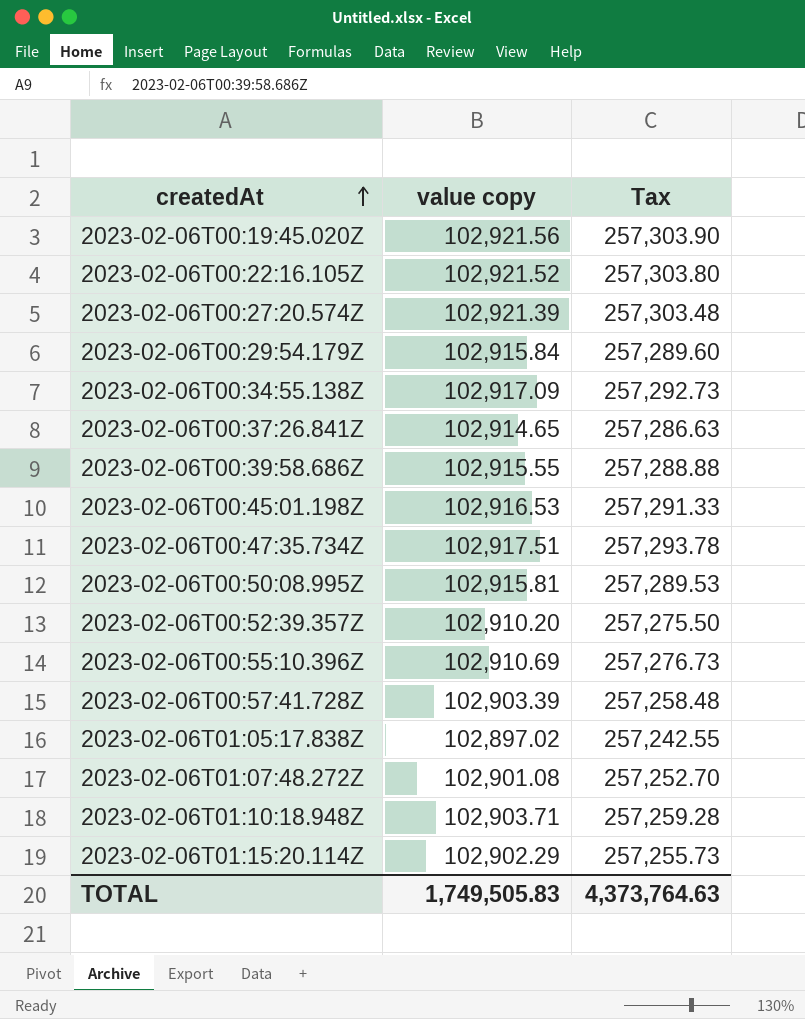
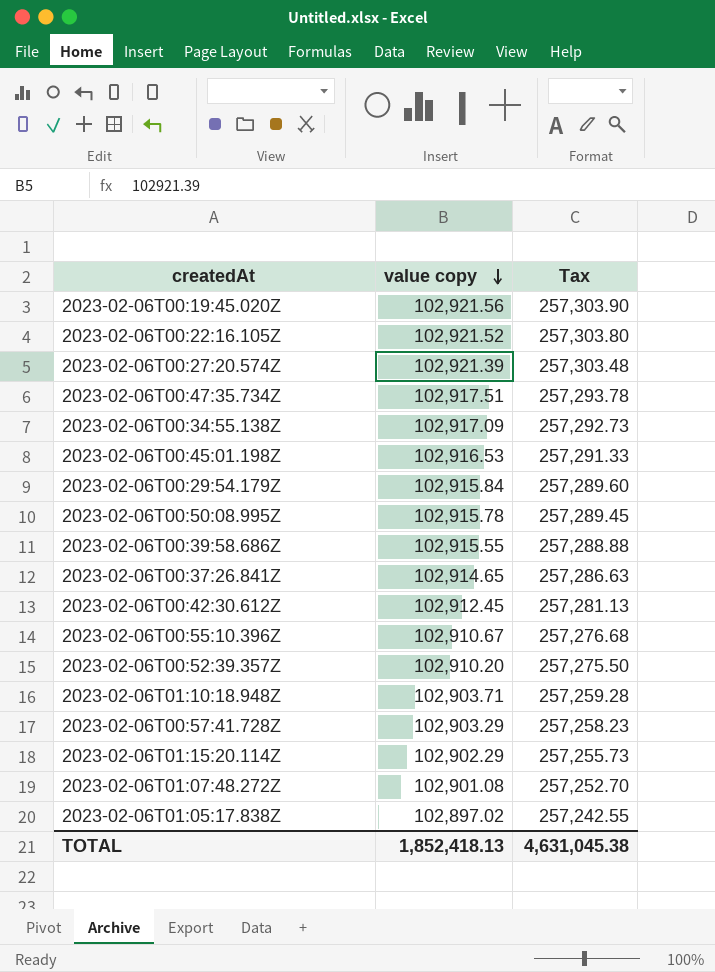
row order: createdAt ascending -> value copy descending
2023-02-06T00:50:08.995Z | value copy: 102,915.81 -> 102,915.78
2023-02-06T00:50:08.995Z | Tax: 257,289.53 -> 257,289.45
row 2023-02-06T00:42:30.612Z: none -> 102,912.45 | 257,281.13
2023-02-06T00:55:10.396Z | value copy: 102,910.69 -> 102,910.67
2023-02-06T00:55:10.396Z | Tax: 257,276.73 -> 257,276.68
2023-02-06T00:57:41.728Z | value copy: 102,903.39 -> 102,903.29
2023-02-06T00:57:41.728Z | Tax: 257,258.48 -> 257,258.23
TOTAL | value copy: 1,749,505.83 -> 1,852,418.13
TOTAL | Tax: 4,373,764.63 -> 4,631,045.38

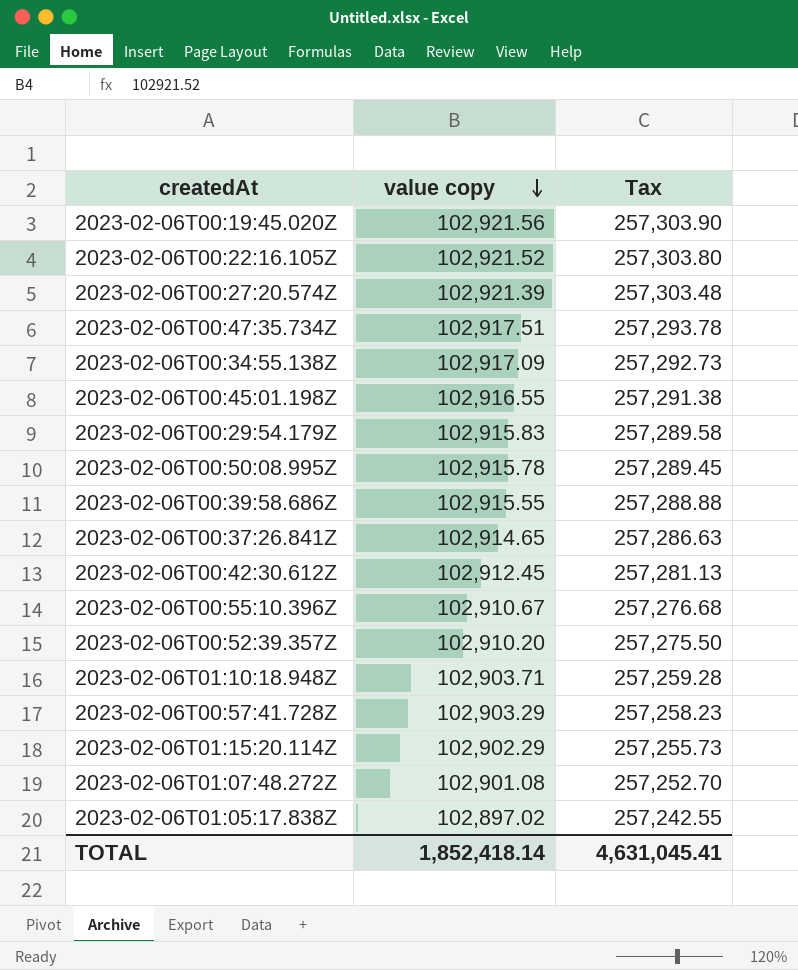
2023-02-06T00:45:01.198Z | value copy: 102,916.53 -> 102,916.55
2023-02-06T00:45:01.198Z | Tax: 257,291.33 -> 257,291.38
2023-02-06T00:29:54.179Z | value copy: 102,915.84 -> 102,915.83
2023-02-06T00:29:54.179Z | Tax: 257,289.60 -> 257,289.58
TOTAL | value copy: 1,852,418.13 -> 1,852,418.14
TOTAL | Tax: 4,631,045.38 -> 4,631,045.41

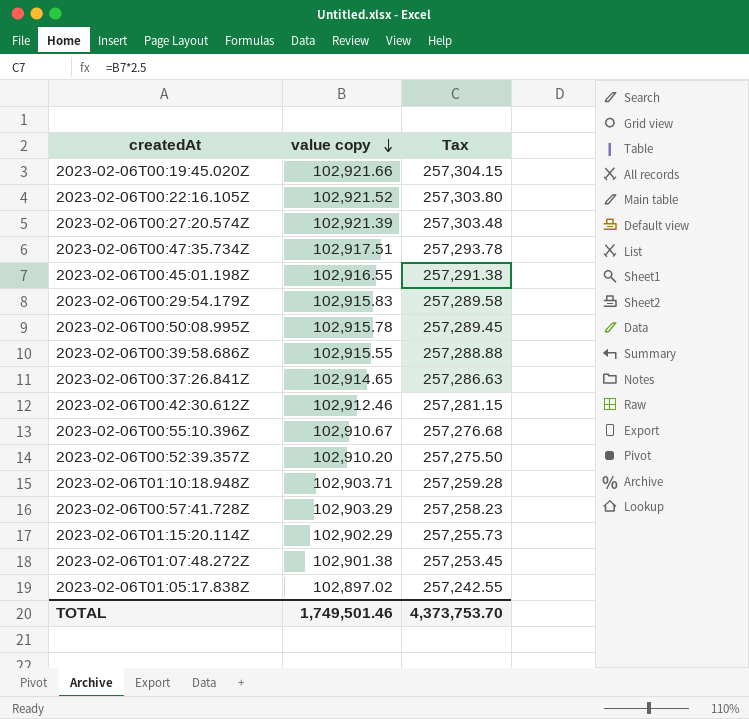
row 2023-02-06T00:34:55.138Z: 102,917.09 | 257,292.73 -> none
2023-02-06T00:19:45.020Z | value copy: 102,921.56 -> 102,921.66
2023-02-06T00:19:45.020Z | Tax: 257,303.90 -> 257,304.15
2023-02-06T00:42:30.612Z | value copy: 102,912.45 -> 102,912.46
2023-02-06T00:42:30.612Z | Tax: 257,281.13 -> 257,281.15
2023-02-06T01:07:48.272Z | value copy: 102,901.08 -> 102,901.38
2023-02-06T01:07:48.272Z | Tax: 257,252.70 -> 257,253.45
TOTAL | value copy: 1,852,418.14 -> 1,749,501.46
TOTAL | Tax: 4,631,045.41 -> 4,373,753.70

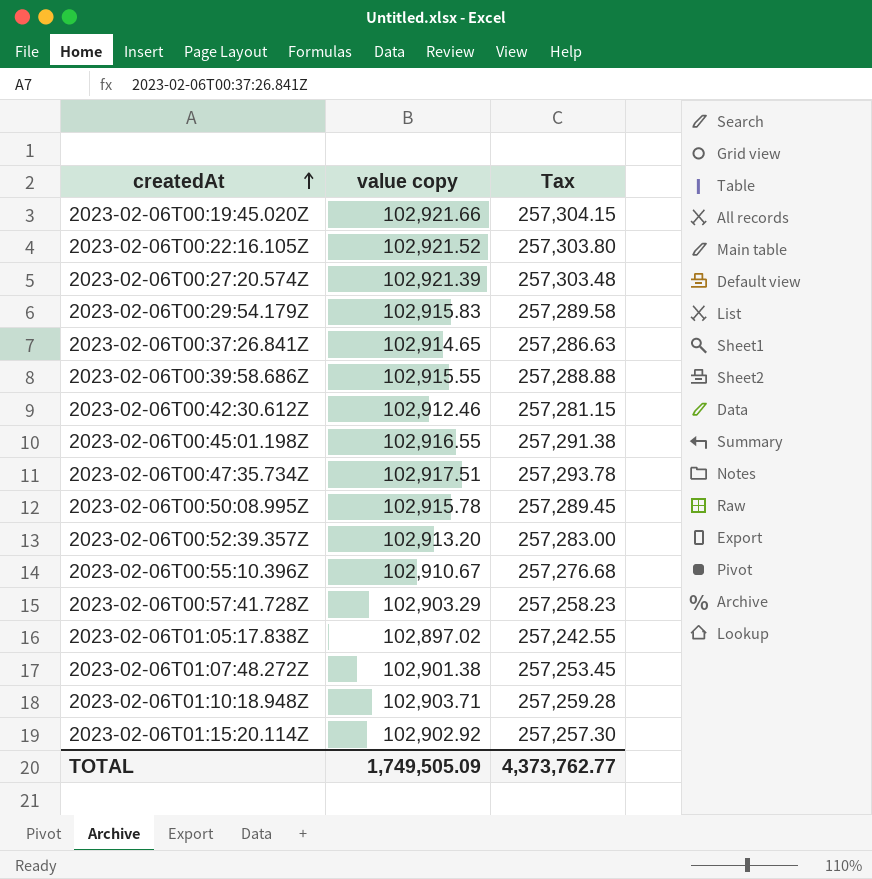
row order: value copy descending -> createdAt ascending
2023-02-06T00:52:39.357Z | value copy: 102,910.20 -> 102,913.20
2023-02-06T00:52:39.357Z | Tax: 257,275.50 -> 257,283.00
2023-02-06T01:15:20.114Z | value copy: 102,902.29 -> 102,902.92
2023-02-06T01:15:20.114Z | Tax: 257,255.73 -> 257,257.30
TOTAL | value copy: 1,749,501.46 -> 1,749,505.09
TOTAL | Tax: 4,373,753.70 -> 4,373,762.77

